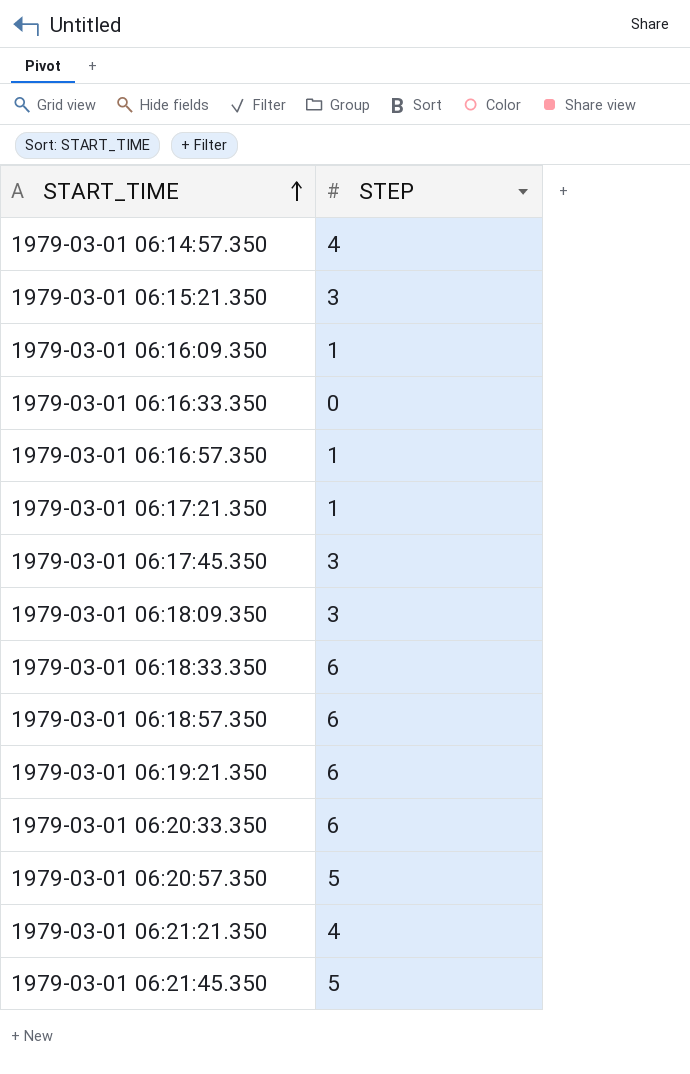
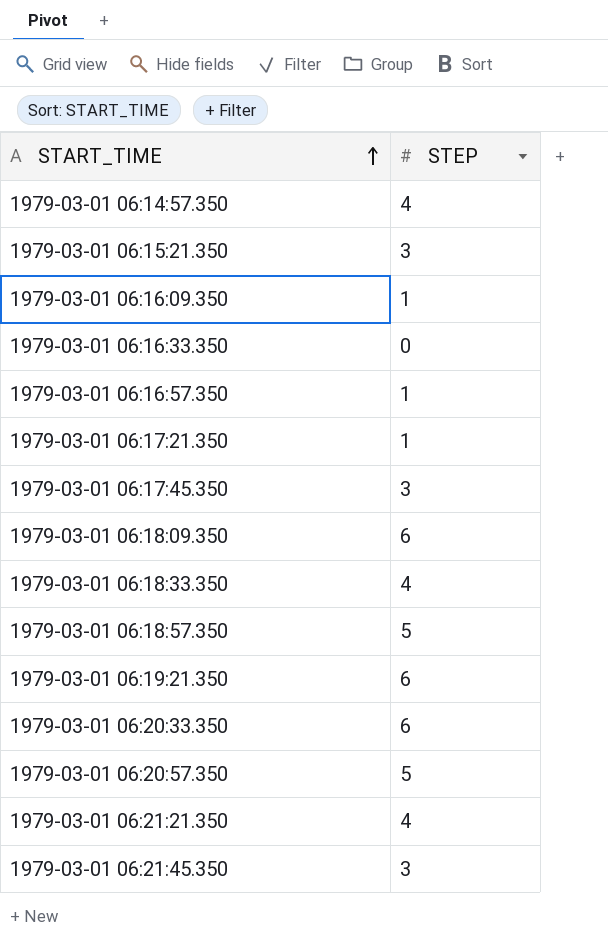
1979-03-01 06:18:09.350 | STEP: 3 -> 6
1979-03-01 06:18:33.350 | STEP: 6 -> 4
1979-03-01 06:18:57.350 | STEP: 6 -> 5
1979-03-01 06:21:45.350 | STEP: 5 -> 3

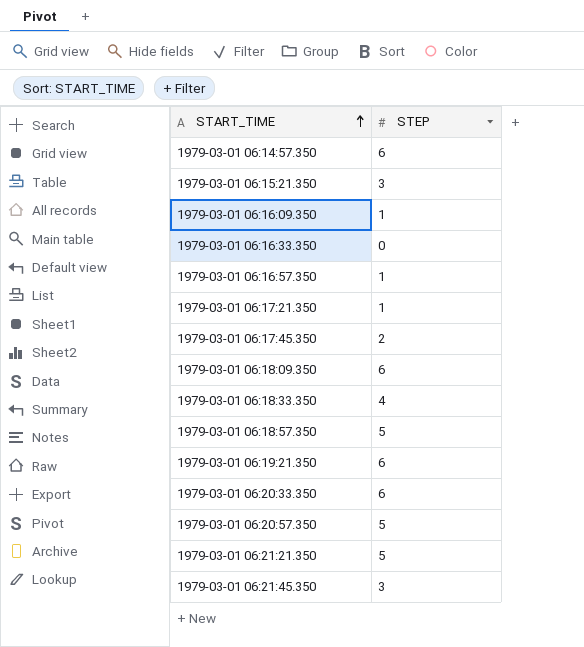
1979-03-01 06:14:57.350 | STEP: 4 -> 6
1979-03-01 06:17:45.350 | STEP: 3 -> 2
1979-03-01 06:21:21.350 | STEP: 4 -> 5

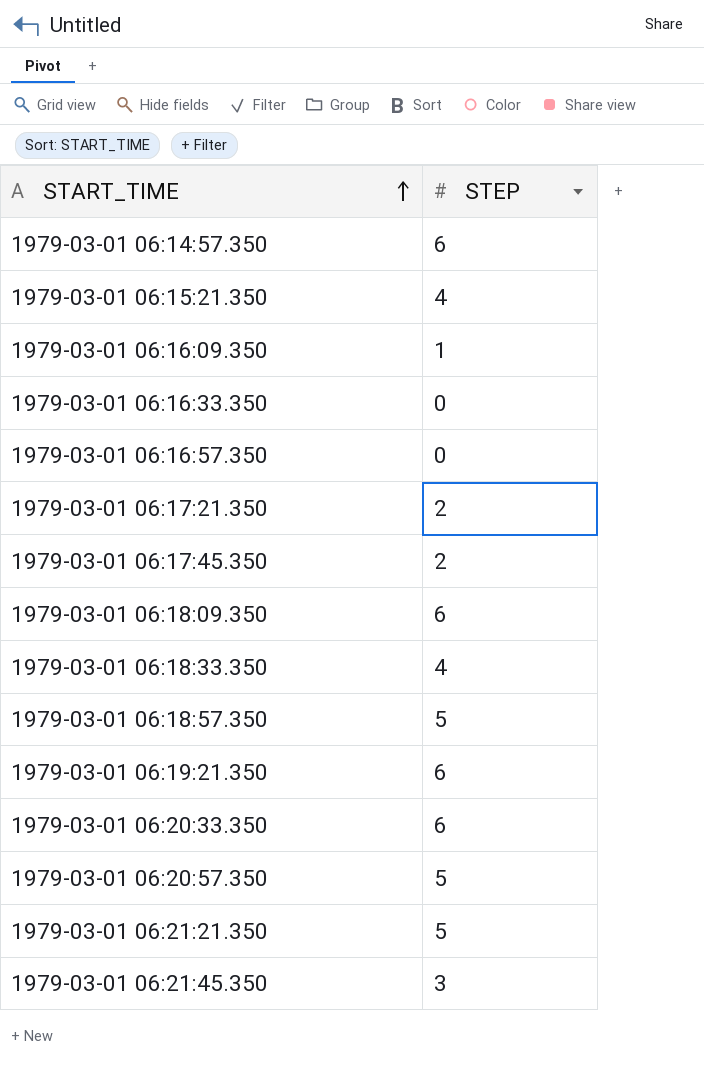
1979-03-01 06:15:21.350 | STEP: 3 -> 4
1979-03-01 06:16:57.350 | STEP: 1 -> 0
1979-03-01 06:17:21.350 | STEP: 1 -> 2

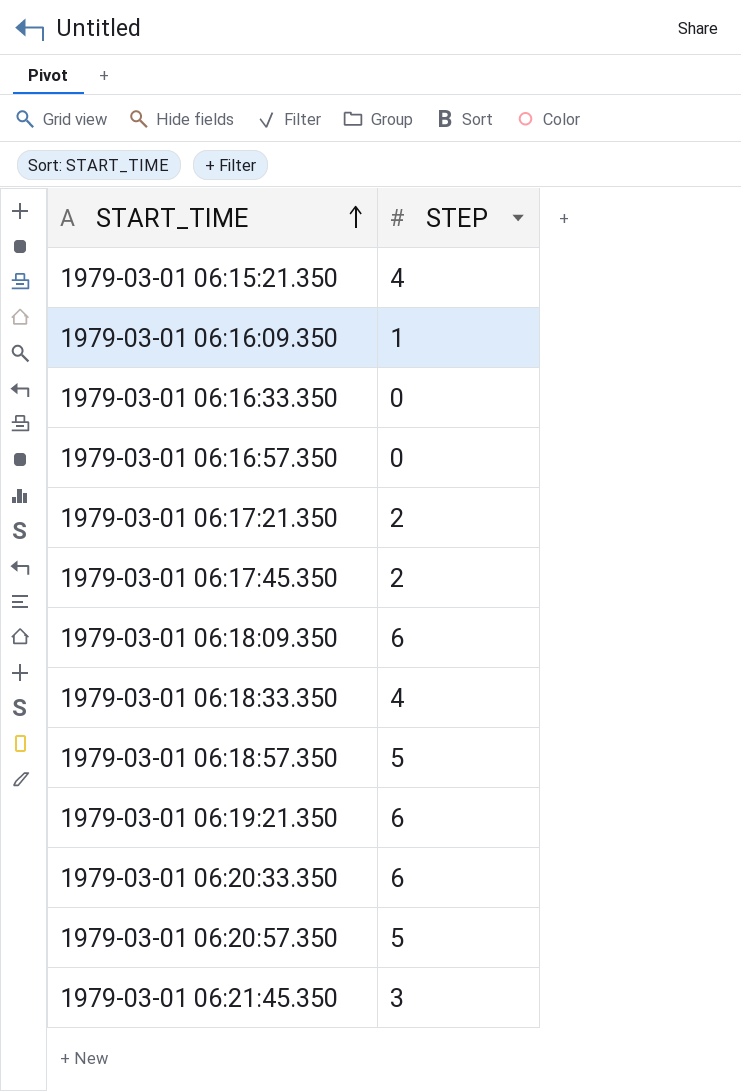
row 1979-03-01 06:14:57.350: 6 -> none
row 1979-03-01 06:21:21.350: 5 -> none

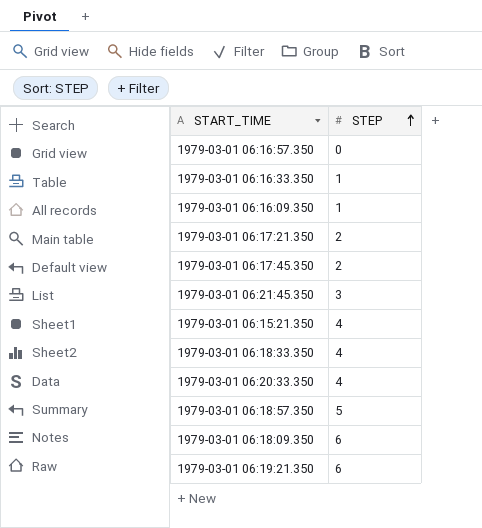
row order: START_TIME ascending -> STEP ascending
row 1979-03-01 06:20:57.350: 5 -> none
1979-03-01 06:16:33.350 | STEP: 0 -> 1
1979-03-01 06:20:33.350 | STEP: 6 -> 4

